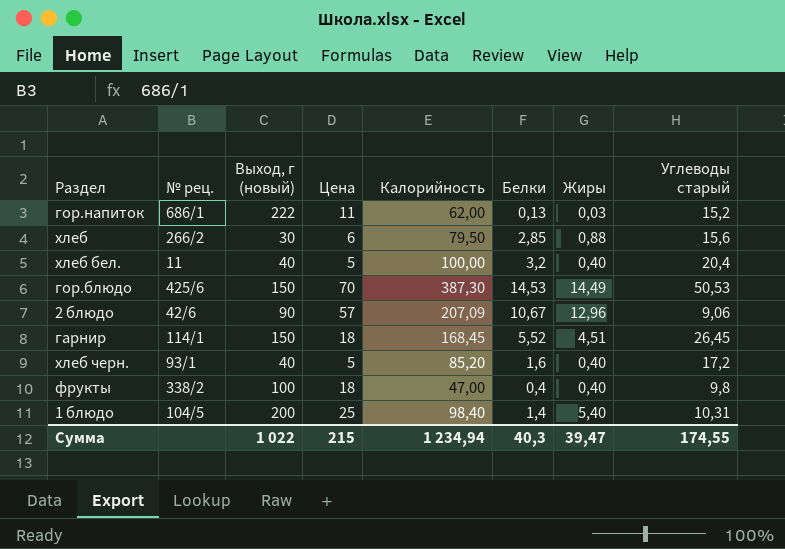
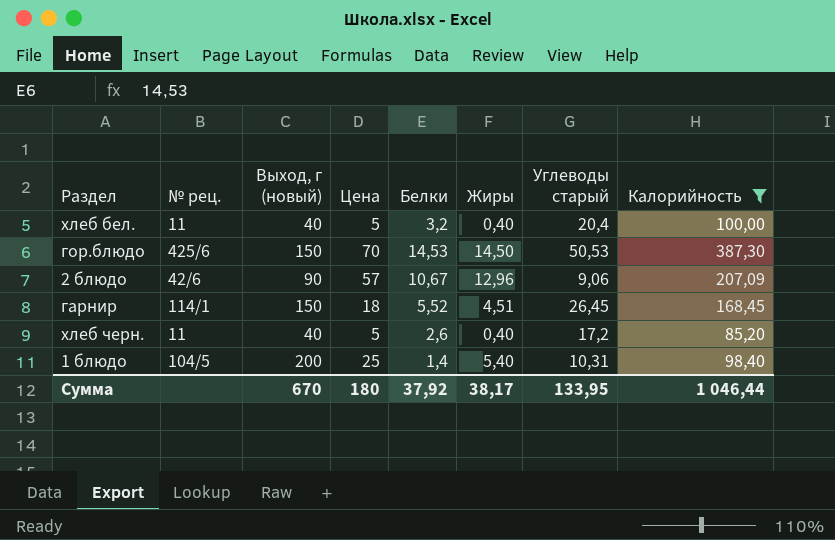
filter: none -> Калорийность >= 85,20
column Калорийность | position: 5 -> 8
гор.блюдо | Жиры: 14,49 -> 14,50
хлеб черн. | № рец.: 93/1 -> 11
хлеб черн. | Белки: 1,6 -> 2,6
Сумма | Выход, г (новый): 1 022 -> 670
Сумма | Цена: 215 -> 180
Сумма | Белки: 40,3 -> 37,92
Сумма | Жиры: 39,47 -> 38,17
Сумма | Углеводы старый: 174,55 -> 133,95
Сумма | Калорийность: 1 234,94 -> 1 046,44

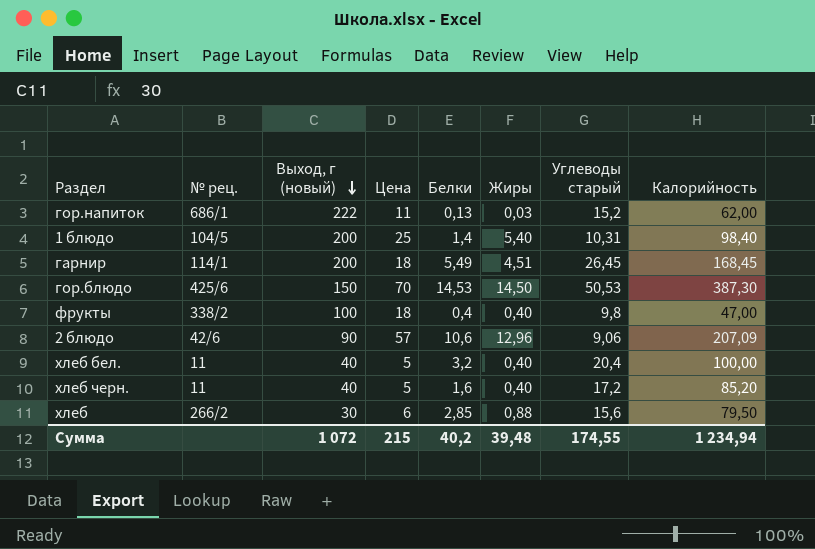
filter: Калорийность >= 85,20 -> none
row order: none -> Выход, г (новый) descending
гарнир | Выход, г (новый): 150 -> 200
гарнир | Белки: 5,52 -> 5,49
2 блюдо | Белки: 10,67 -> 10,6
хлеб черн. | Белки: 2,6 -> 1,6
Сумма | Выход, г (новый): 670 -> 1 072
Сумма | Цена: 180 -> 215
Сумма | Белки: 37,92 -> 40,2
Сумма | Жиры: 38,17 -> 39,48
Сумма | Углеводы старый: 133,95 -> 174,55
Сумма | Калорийность: 1 046,44 -> 1 234,94

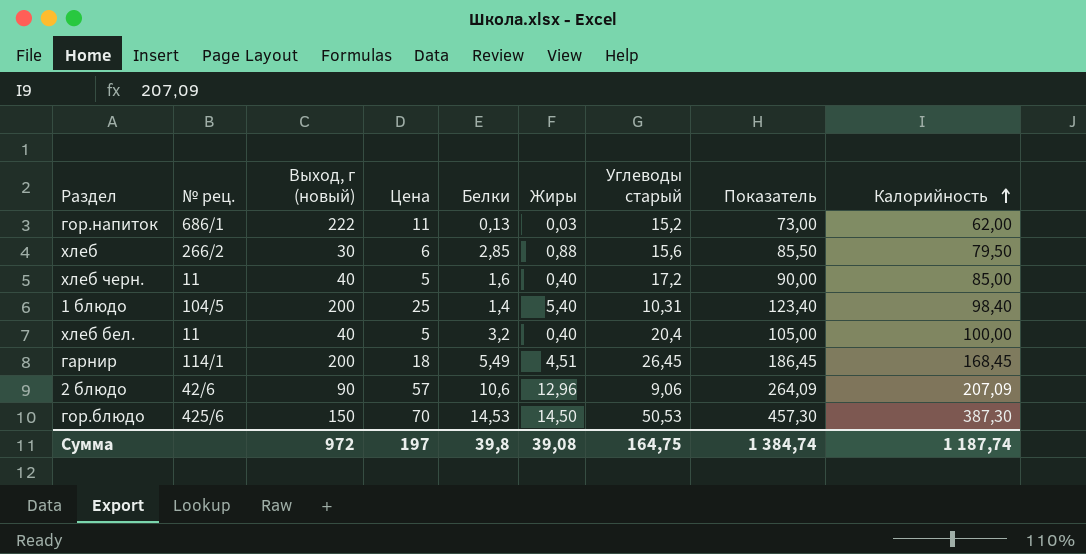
row order: Выход, г (новый) descending -> Калорийность ascending
column Показатель | formula: none -> [Цена] + [Калорийность]
row фрукты: 338/2 | 100 | 18 | 0,4 | 0,40 | 9,8 | 47,00 -> none
хлеб черн. | Калорийность: 85,20 -> 85,00
Сумма | Выход, г (новый): 1 072 -> 972
Сумма | Цена: 215 -> 197
Сумма | Белки: 40,2 -> 39,8
Сумма | Жиры: 39,48 -> 39,08
Сумма | Углеводы старый: 174,55 -> 164,75
Сумма | Калорийность: 1 234,94 -> 1 187,74

